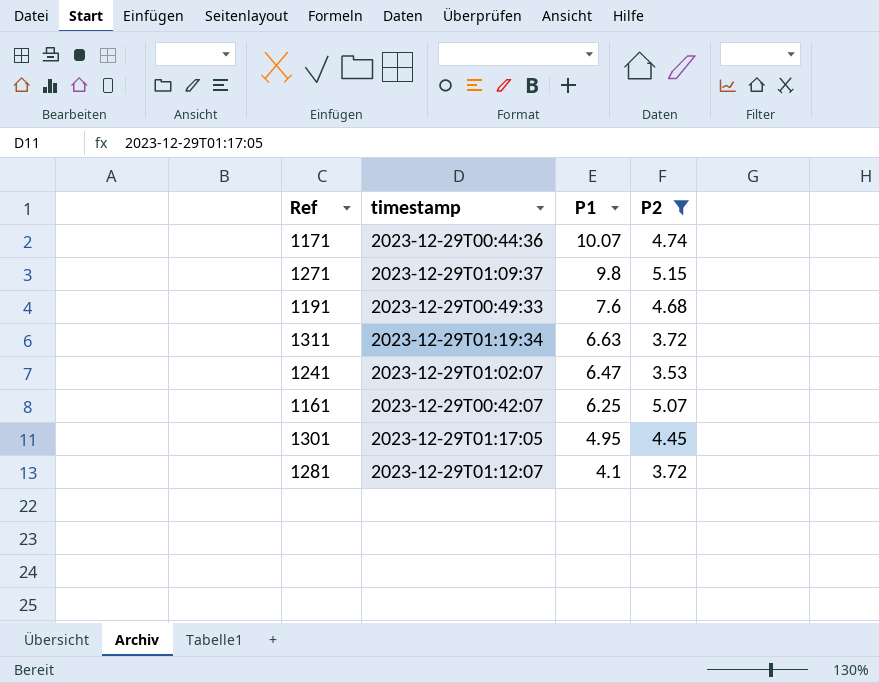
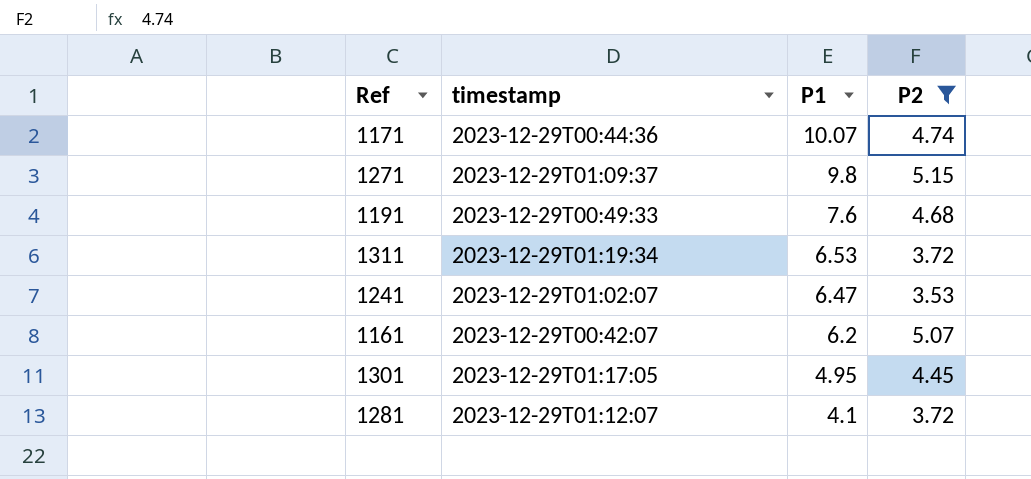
1311 | P1: 6.63 -> 6.53
1161 | P1: 6.25 -> 6.2

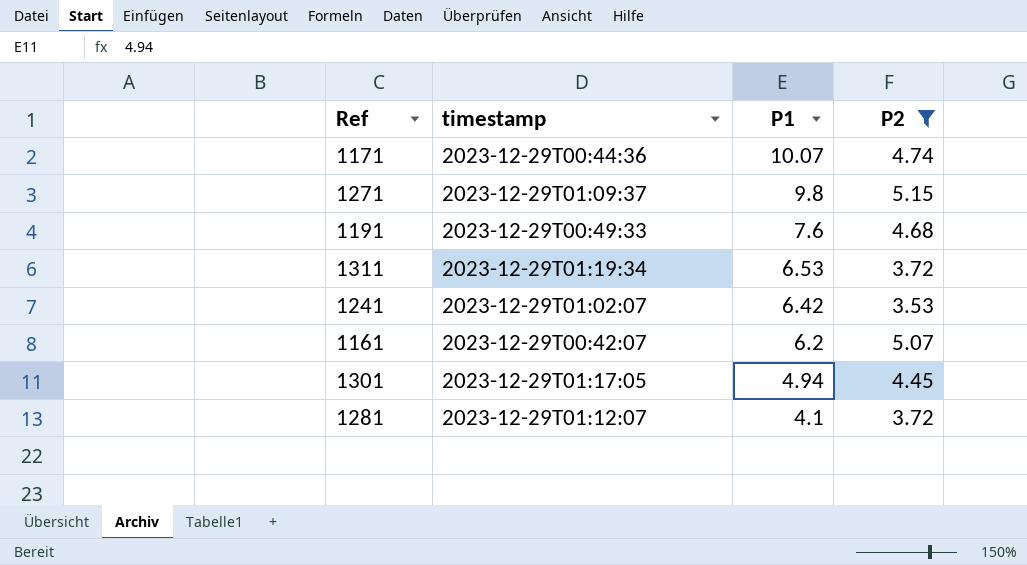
1241 | P1: 6.47 -> 6.42
1301 | P1: 4.95 -> 4.94

